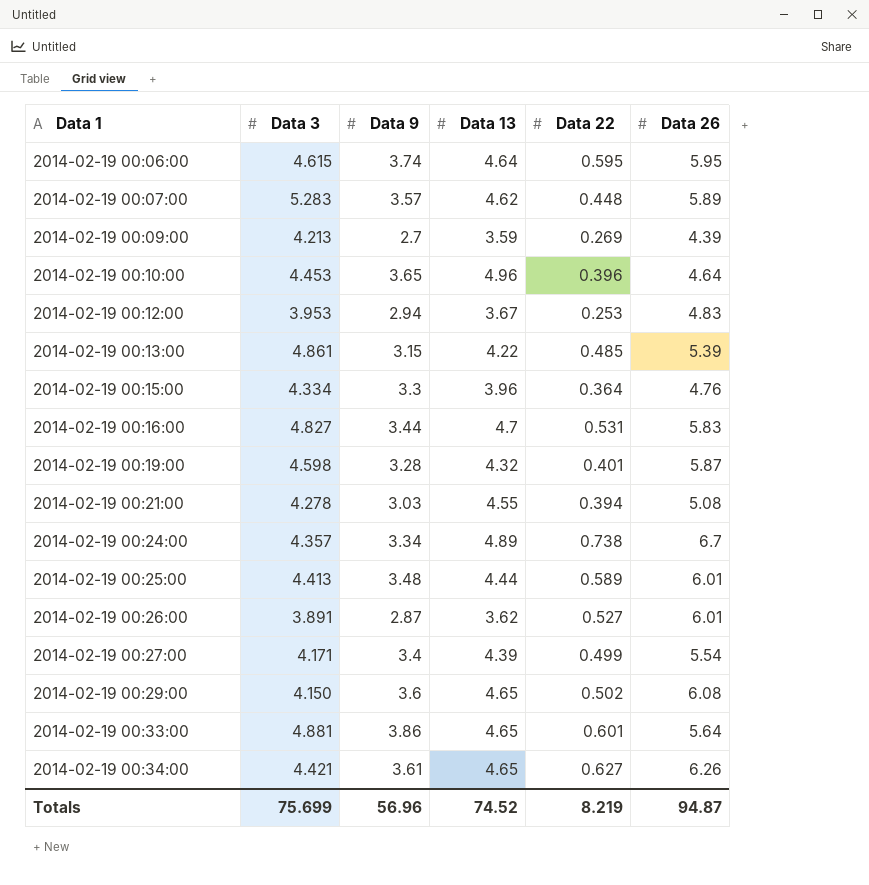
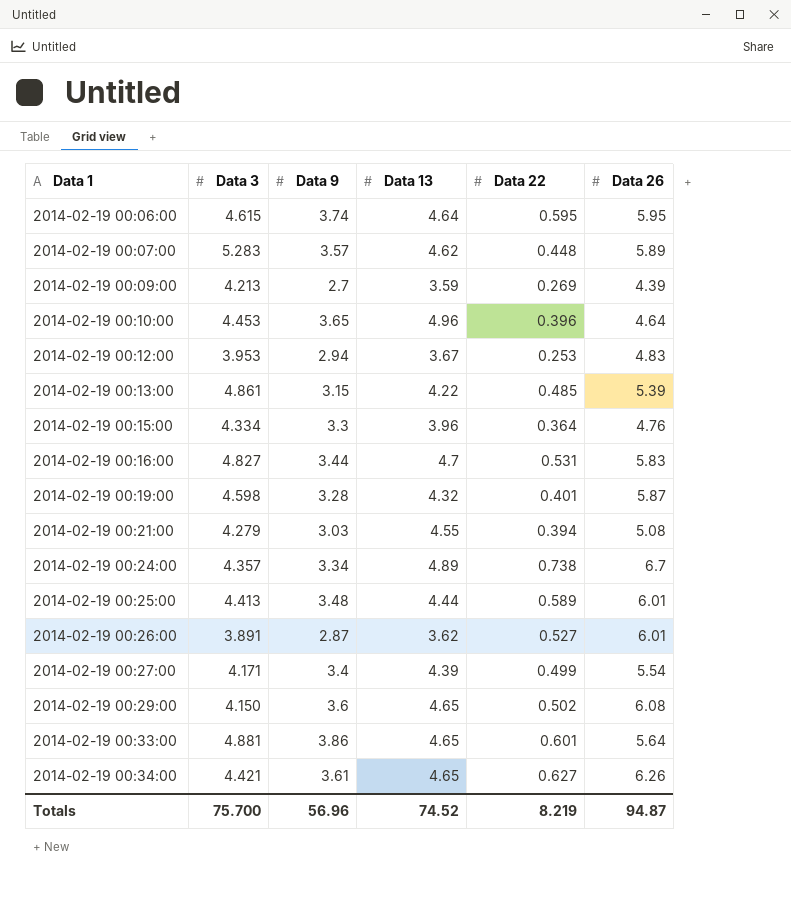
2014-02-19 00:21:00 | Data 3: 4.278 -> 4.279
Totals | Data 3: 75.699 -> 75.700

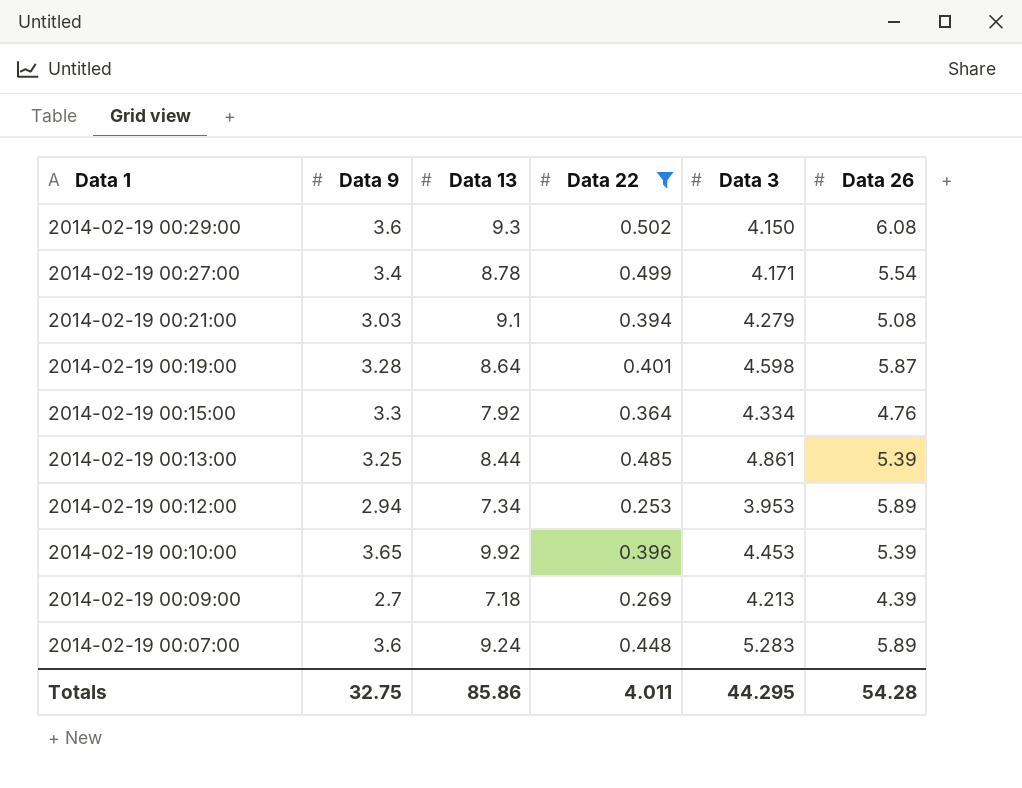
filter: none -> Data 22 <= 0.502
row order: Data 1 ascending -> Data 1 descending
column Data 3 | position: 2 -> 5
2014-02-19 00:29:00 | Data 13: 4.65 -> 9.3
2014-02-19 00:27:00 | Data 13: 4.39 -> 8.78
2014-02-19 00:21:00 | Data 13: 4.55 -> 9.1
2014-02-19 00:19:00 | Data 13: 4.32 -> 8.64
2014-02-19 00:15:00 | Data 13: 3.96 -> 7.92
2014-02-19 00:13:00 | Data 9: 3.15 -> 3.25
2014-02-19 00:13:00 | Data 13: 4.22 -> 8.44
2014-02-19 00:12:00 | Data 13: 3.67 -> 7.34
2014-02-19 00:12:00 | Data 26: 4.83 -> 5.89
2014-02-19 00:10:00 | Data 13: 4.96 -> 9.92
2014-02-19 00:10:00 | Data 26: 4.64 -> 5.39
2014-02-19 00:09:00 | Data 13: 3.59 -> 7.18
2014-02-19 00:07:00 | Data 9: 3.57 -> 3.6
2014-02-19 00:07:00 | Data 13: 4.62 -> 9.24
Totals | Data 9: 56.96 -> 32.75
Totals | Data 13: 74.52 -> 85.86
Totals | Data 22: 8.219 -> 4.011
Totals | Data 3: 75.700 -> 44.295
Totals | Data 26: 94.87 -> 54.28

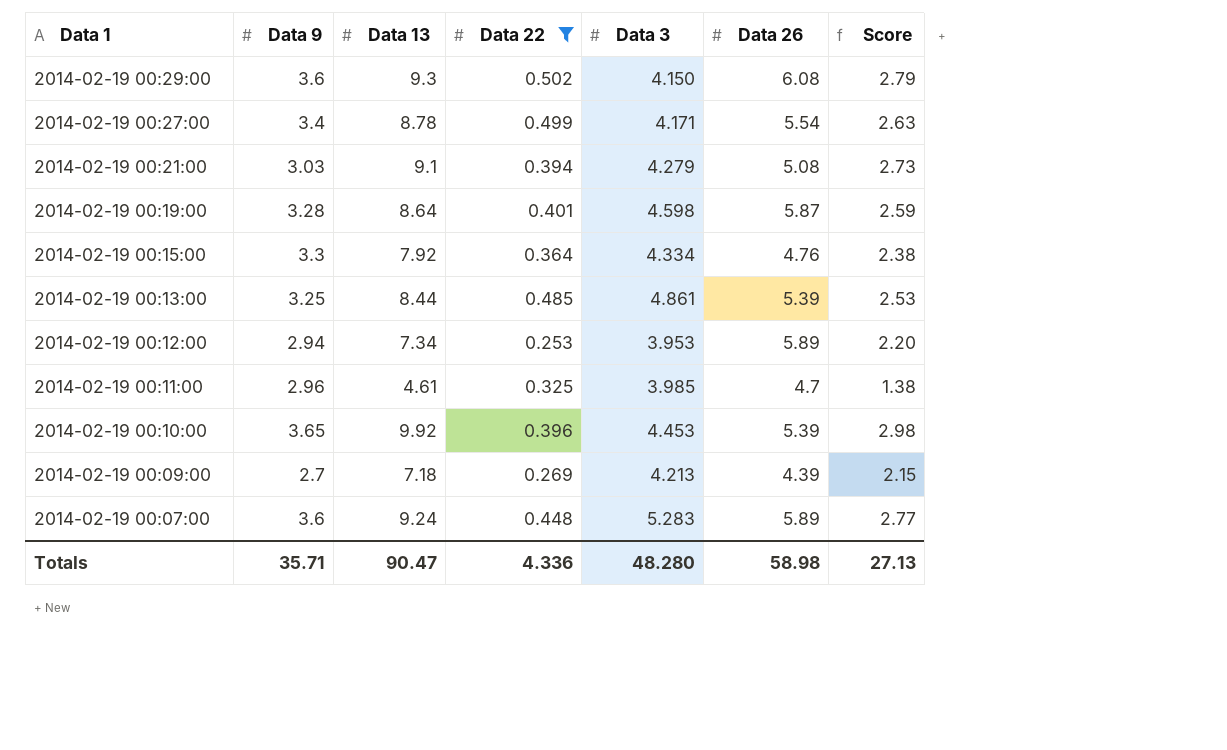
column Score | formula: none -> [Data 13] * 0.3
row 2014-02-19 00:11:00: none -> 2.96 | 4.61 | 0.325 | 3.985 | 4.7 | 1.38
Totals | Data 9: 32.75 -> 35.71
Totals | Data 13: 85.86 -> 90.47
Totals | Data 22: 4.011 -> 4.336
Totals | Data 3: 44.295 -> 48.280
Totals | Data 26: 54.28 -> 58.98

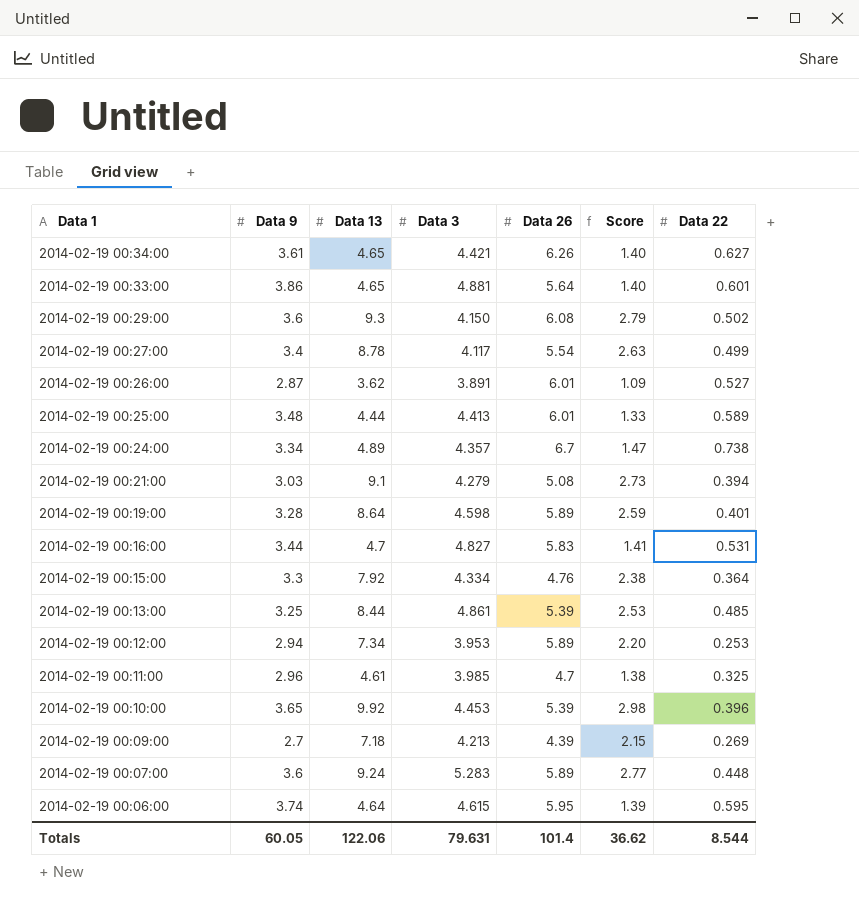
filter: Data 22 <= 0.502 -> none
column Data 22 | position: 4 -> 7
2014-02-19 00:27:00 | Data 3: 4.171 -> 4.117
2014-02-19 00:19:00 | Data 26: 5.87 -> 5.89
Totals | Data 9: 35.71 -> 60.05
Totals | Data 13: 90.47 -> 122.06
Totals | Data 3: 48.280 -> 79.631
Totals | Data 26: 58.98 -> 101.4
Totals | Score: 27.13 -> 36.62
Totals | Data 22: 4.336 -> 8.544

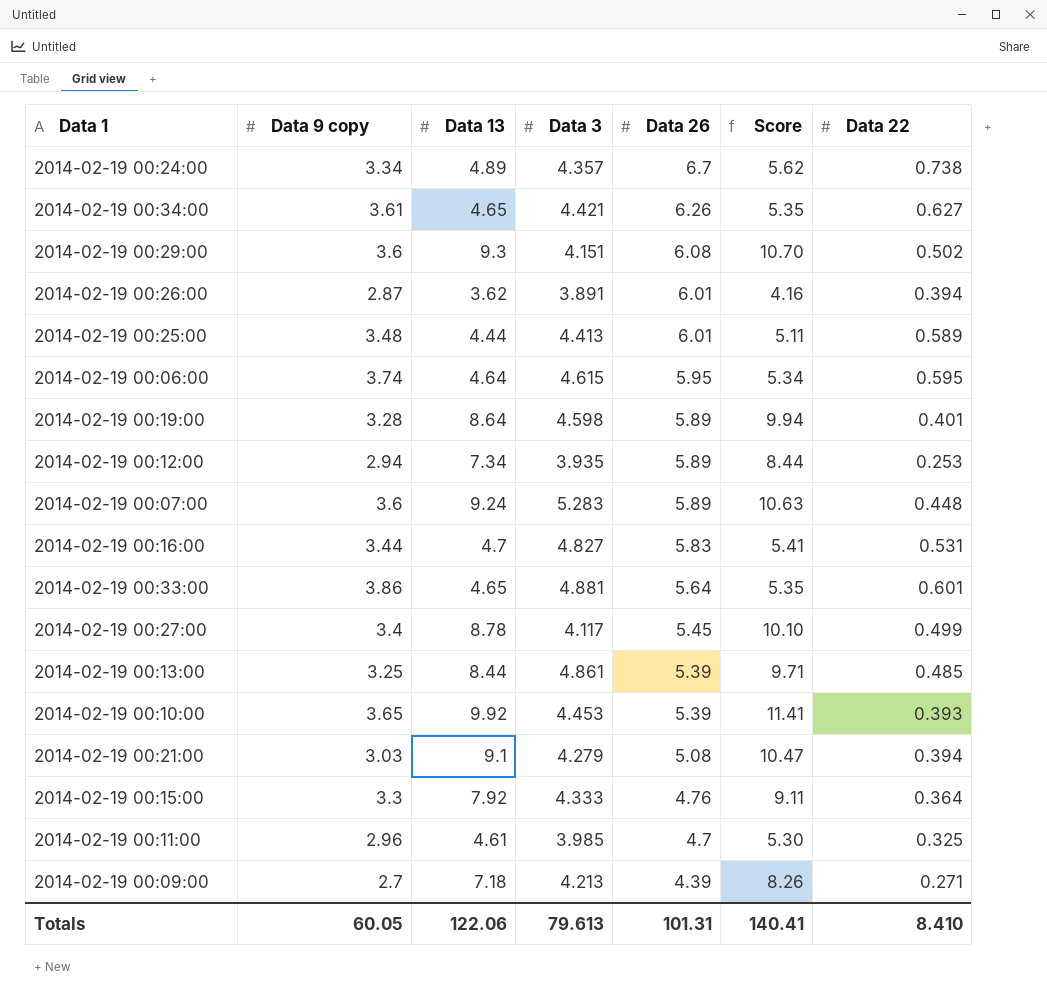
row order: Data 1 descending -> Data 26 descending
column name: Data 9 -> Data 9 copy
column Score | formula: [Data 13] * 0.3 -> [Data 13] * 1.15
2014-02-19 00:29:00 | Data 3: 4.150 -> 4.151
2014-02-19 00:26:00 | Data 22: 0.527 -> 0.394
2014-02-19 00:12:00 | Data 3: 3.953 -> 3.935
2014-02-19 00:27:00 | Data 26: 5.54 -> 5.45
2014-02-19 00:10:00 | Data 22: 0.396 -> 0.393
2014-02-19 00:15:00 | Data 3: 4.334 -> 4.333
2014-02-19 00:09:00 | Data 22: 0.269 -> 0.271
Totals | Data 3: 79.631 -> 79.613
Totals | Data 26: 101.4 -> 101.31
Totals | Score: 36.62 -> 140.41
Totals | Data 22: 8.544 -> 8.410

